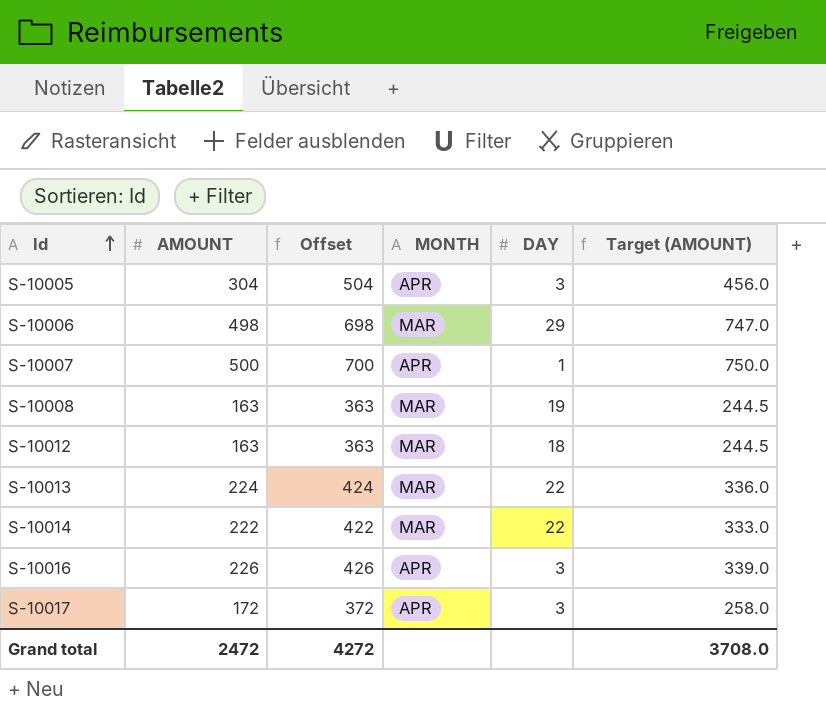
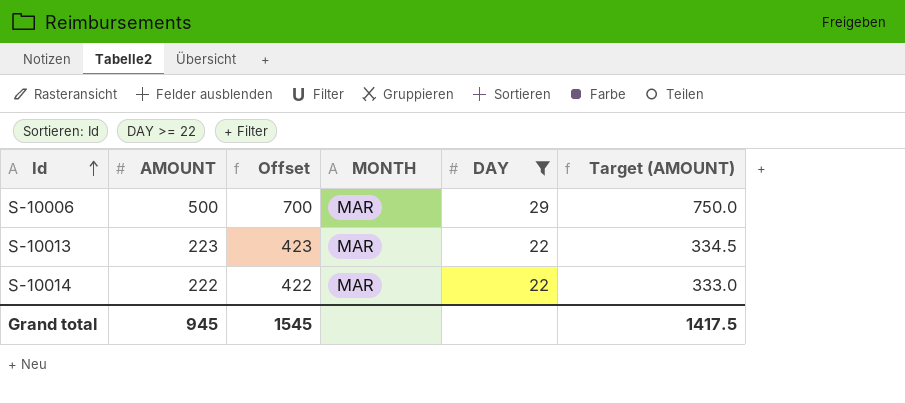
filter: none -> DAY >= 22
S-10006 | AMOUNT: 498 -> 500
S-10006 | Offset: 698 -> 700
S-10006 | Target (AMOUNT): 747.0 -> 750.0
S-10013 | AMOUNT: 224 -> 223
S-10013 | Offset: 424 -> 423
S-10013 | Target (AMOUNT): 336.0 -> 334.5
Grand total | AMOUNT: 2472 -> 945
Grand total | Offset: 4272 -> 1545
Grand total | Target (AMOUNT): 3708.0 -> 1417.5

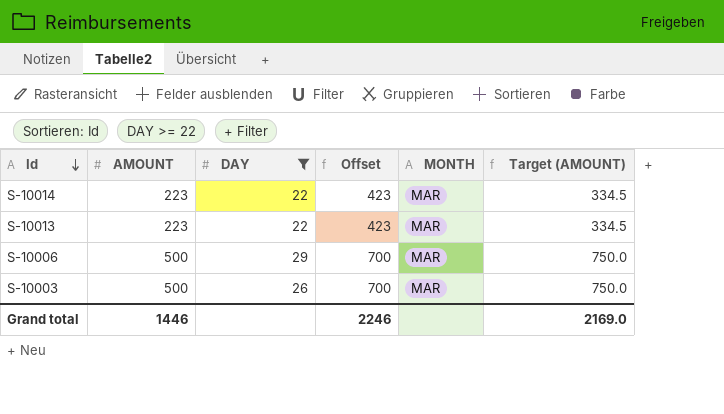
row order: Id ascending -> Id descending
column DAY | position: 5 -> 3
S-10014 | AMOUNT: 222 -> 223
S-10014 | Offset: 422 -> 423
S-10014 | Target (AMOUNT): 333.0 -> 334.5
row S-10003: none -> 500 | 26 | 700 | MAR | 750.0
Grand total | AMOUNT: 945 -> 1446
Grand total | Offset: 1545 -> 2246
Grand total | Target (AMOUNT): 1417.5 -> 2169.0

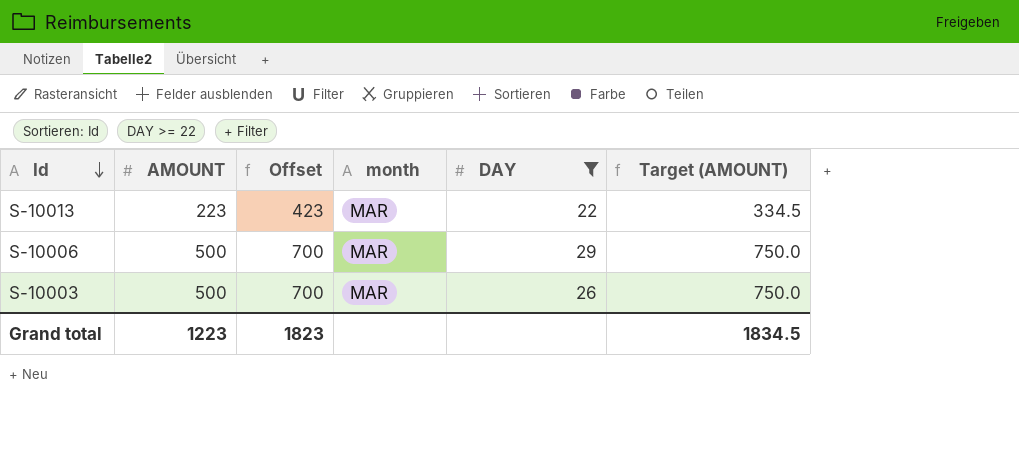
column name: MONTH -> month
column DAY | position: 3 -> 5
row S-10014: 223 | 22 | 423 | MAR | 334.5 -> none
Grand total | AMOUNT: 1446 -> 1223
Grand total | Offset: 2246 -> 1823
Grand total | Target (AMOUNT): 2169.0 -> 1834.5

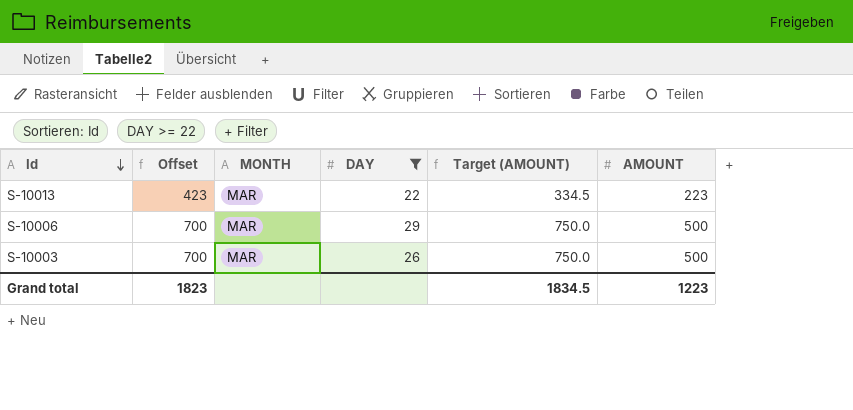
column name: month -> MONTH
column AMOUNT | position: 2 -> 6

